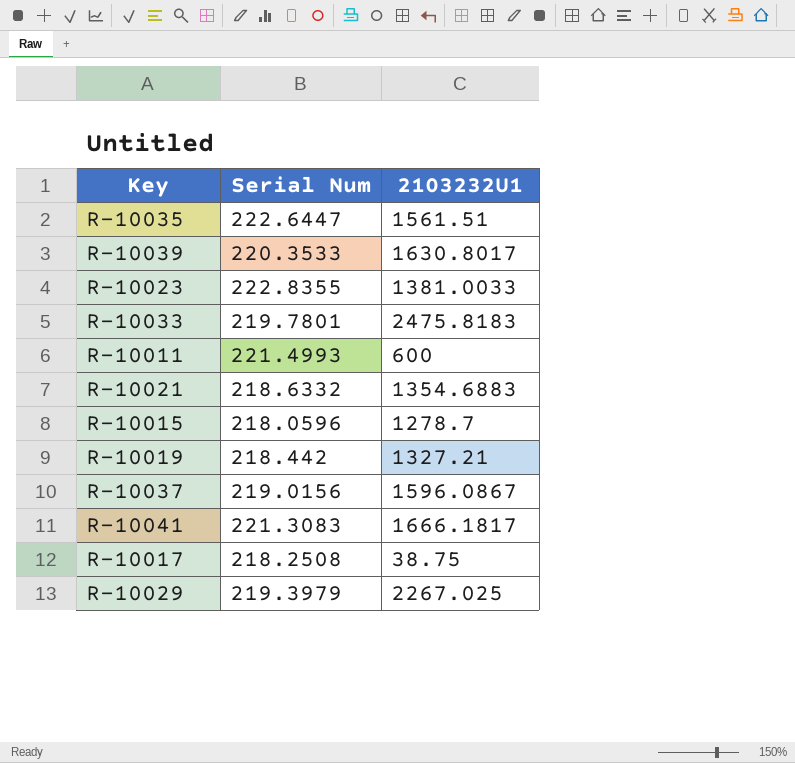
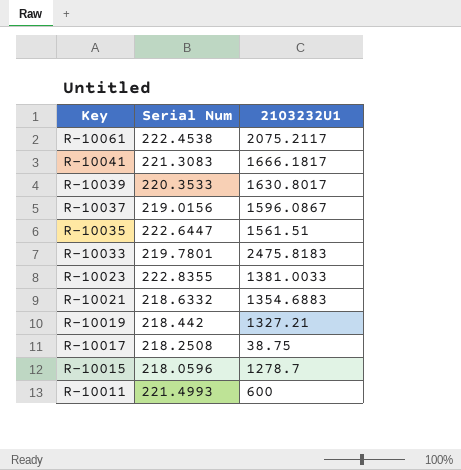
row order: none -> Key descending
row R-10029: 219.3979 | 2267.025 -> none
row R-10061: none -> 222.4538 | 2075.2117

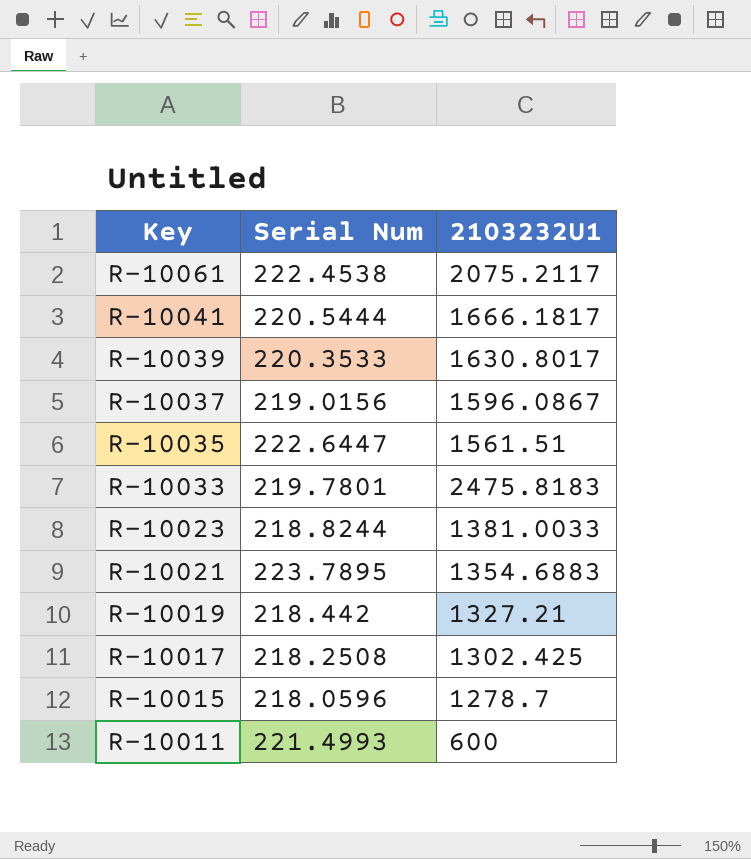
R-10041 | Serial Num: 221.3083 -> 220.5444
R-10023 | Serial Num: 222.8355 -> 218.8244
R-10021 | Serial Num: 218.6332 -> 223.7895
R-10017 | 2103232U1: 38.75 -> 1302.425

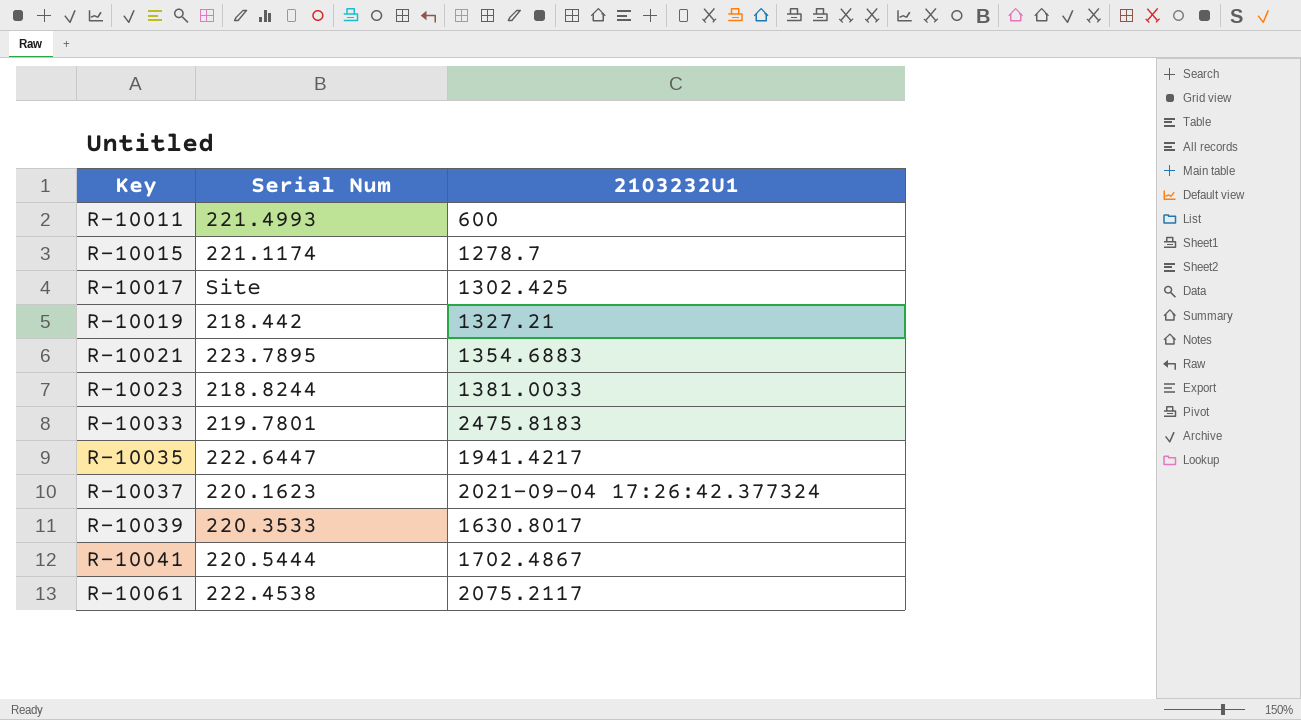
row order: Key descending -> Key ascending
R-10015 | Serial Num: 218.0596 -> 221.1174
R-10017 | Serial Num: 218.2508 -> Site
R-10035 | 2103232U1: 1561.51 -> 1941.4217
R-10037 | Serial Num: 219.0156 -> 220.1623
R-10037 | 2103232U1: 1596.0867 -> 2021-09-04 17:26:42.377324
R-10041 | 2103232U1: 1666.1817 -> 1702.4867

